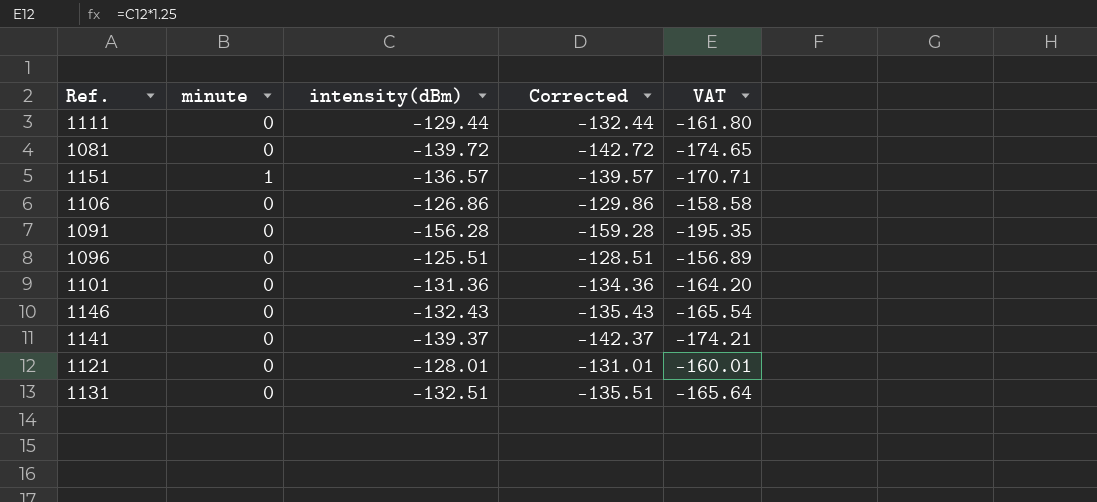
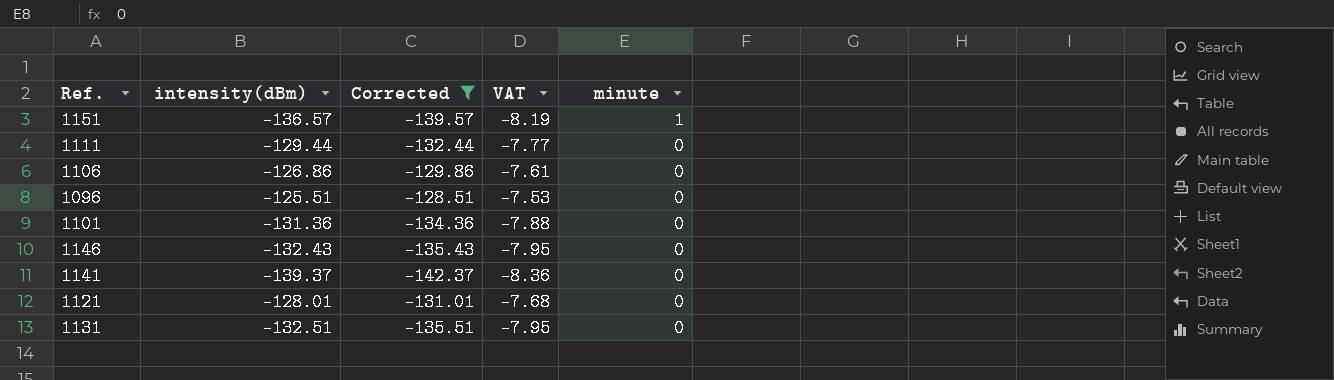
filter: none -> Corrected >= -142.37
row order: none -> minute descending
column VAT | formula: [intensity(dBm)] * 1.25 -> [intensity(dBm)] * 0.06
column minute | position: 2 -> 5

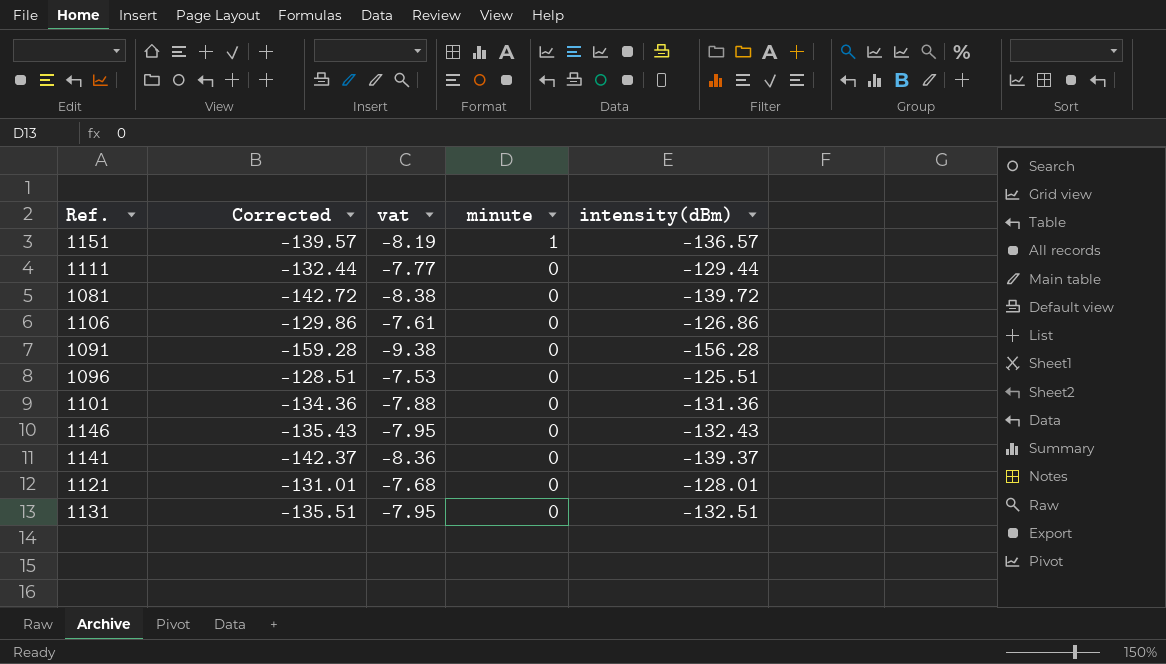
filter: Corrected >= -142.37 -> none
column name: VAT -> vat
column intensity(dBm) | position: 2 -> 5

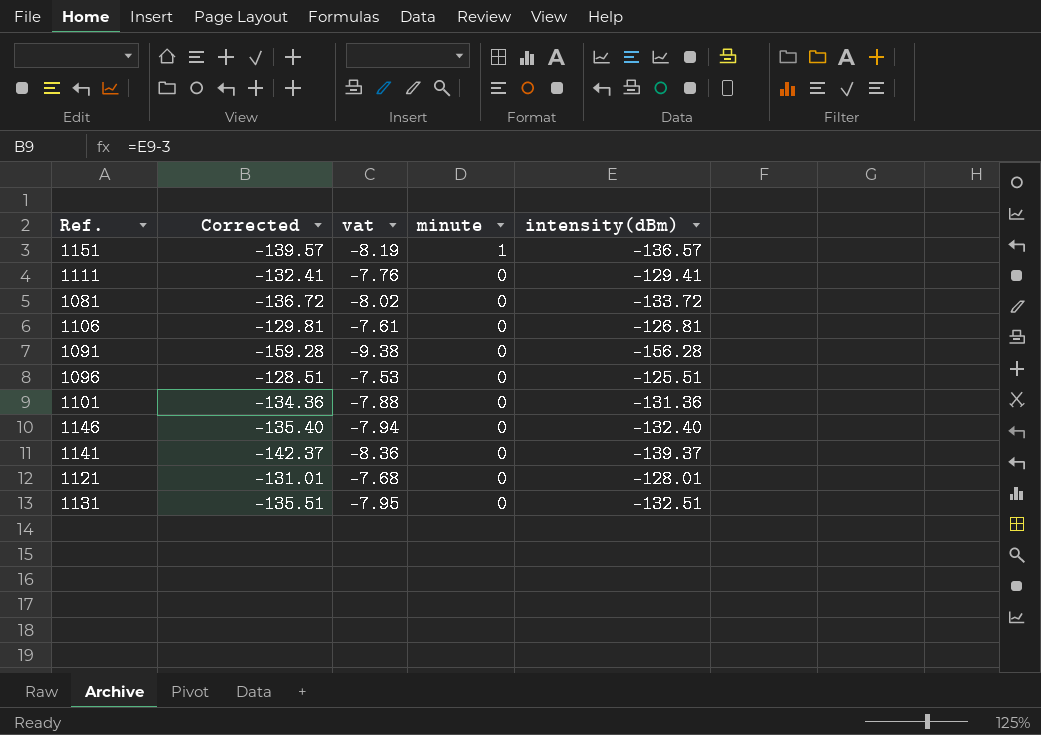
1111 | Corrected: -132.44 -> -132.41
1111 | vat: -7.77 -> -7.76
1111 | intensity(dBm): -129.44 -> -129.41
1081 | Corrected: -142.72 -> -136.72
1081 | vat: -8.38 -> -8.02
1081 | intensity(dBm): -139.72 -> -133.72
1106 | Corrected: -129.86 -> -129.81
1106 | intensity(dBm): -126.86 -> -126.81
1146 | Corrected: -135.43 -> -135.40
1146 | vat: -7.95 -> -7.94
1146 | intensity(dBm): -132.43 -> -132.40

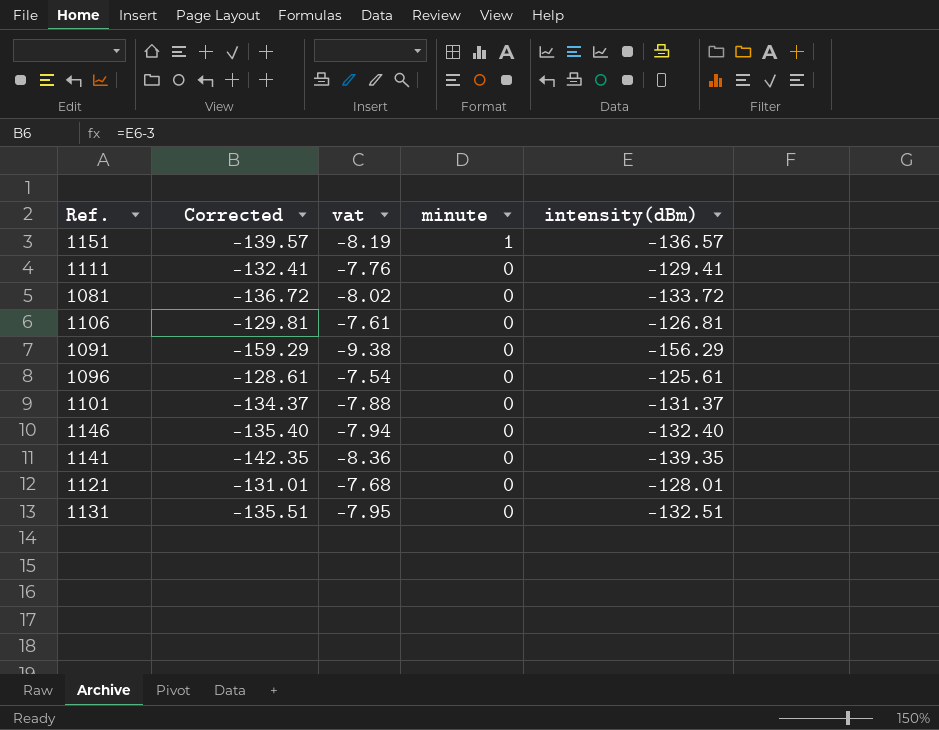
1091 | Corrected: -159.28 -> -159.29
1091 | intensity(dBm): -156.28 -> -156.29
1096 | Corrected: -128.51 -> -128.61
1096 | vat: -7.53 -> -7.54
1096 | intensity(dBm): -125.51 -> -125.61
1101 | Corrected: -134.36 -> -134.37
1101 | intensity(dBm): -131.36 -> -131.37
1141 | Corrected: -142.37 -> -142.35
1141 | intensity(dBm): -139.37 -> -139.35

